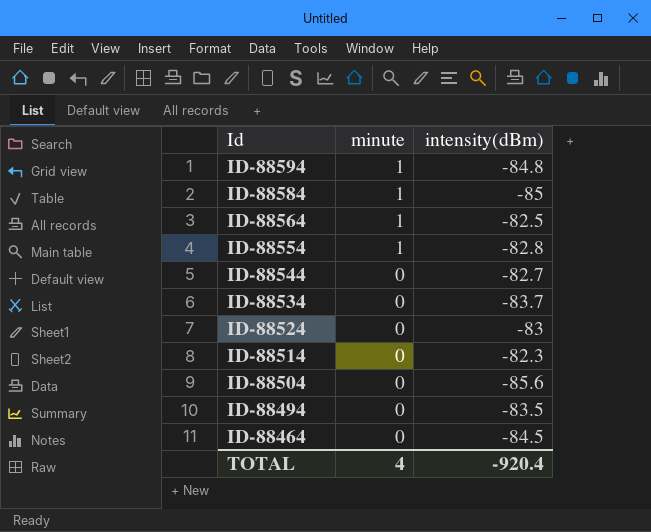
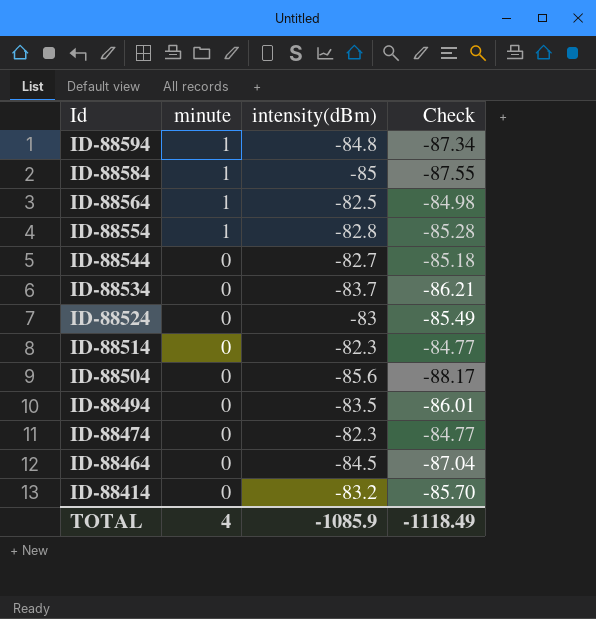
column Check | formula: none -> [intensity(dBm)] * 1.03
row ID-88474: none -> 0 | -82.3 | -84.77
row ID-88414: none -> 0 | -83.2 | -85.70
TOTAL | intensity(dBm): -920.4 -> -1085.9

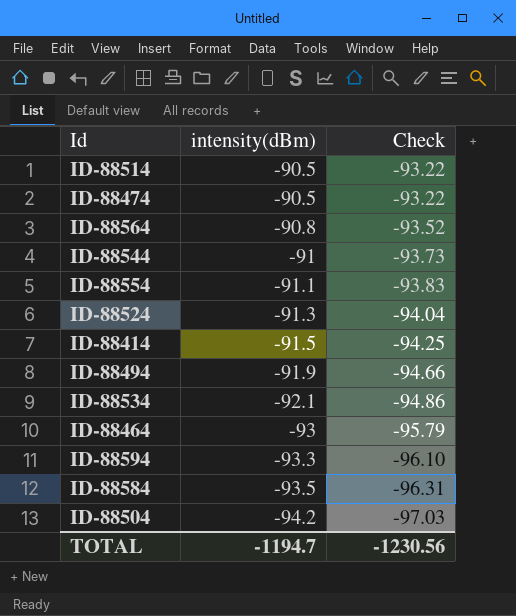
row order: Id descending -> intensity(dBm) descending
column minute | position: 2 -> none
ID-88514 | intensity(dBm): -82.3 -> -90.5
ID-88514 | Check: -84.77 -> -93.22
ID-88474 | intensity(dBm): -82.3 -> -90.5
ID-88474 | Check: -84.77 -> -93.22
ID-88564 | intensity(dBm): -82.5 -> -90.8
ID-88564 | Check: -84.98 -> -93.52
ID-88544 | intensity(dBm): -82.7 -> -91
ID-88544 | Check: -85.18 -> -93.73
ID-88554 | intensity(dBm): -82.8 -> -91.1
ID-88554 | Check: -85.28 -> -93.83
ID-88524 | intensity(dBm): -83 -> -91.3
ID-88524 | Check: -85.49 -> -94.04
ID-88414 | intensity(dBm): -83.2 -> -91.5
ID-88414 | Check: -85.70 -> -94.25
ID-88494 | intensity(dBm): -83.5 -> -91.9
ID-88494 | Check: -86.01 -> -94.66
ID-88534 | intensity(dBm): -83.7 -> -92.1
ID-88534 | Check: -86.21 -> -94.86
ID-88464 | intensity(dBm): -84.5 -> -93
ID-88464 | Check: -87.04 -> -95.79
ID-88594 | intensity(dBm): -84.8 -> -93.3
ID-88594 | Check: -87.34 -> -96.10
ID-88584 | intensity(dBm): -85 -> -93.5
ID-88584 | Check: -87.55 -> -96.31
ID-88504 | intensity(dBm): -85.6 -> -94.2
ID-88504 | Check: -88.17 -> -97.03
TOTAL | intensity(dBm): -1085.9 -> -1194.7
TOTAL | Check: -1118.49 -> -1230.56

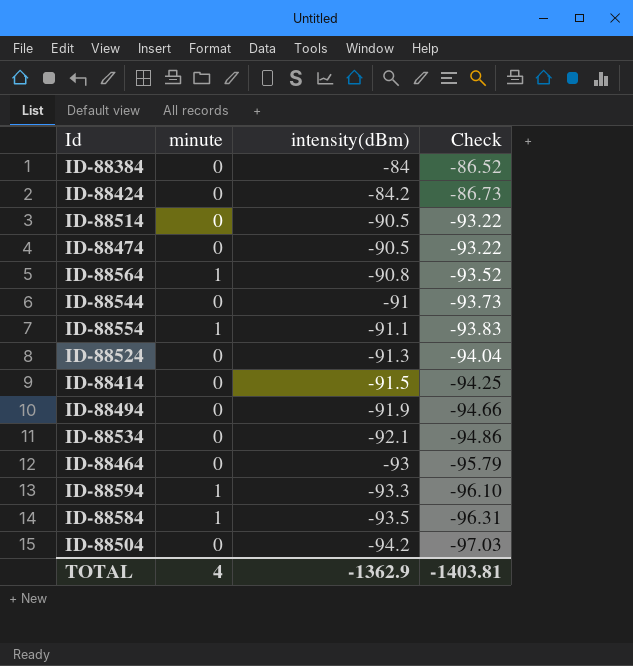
column minute | position: none -> 2
row ID-88384: none -> 0 | -84 | -86.52
row ID-88424: none -> 0 | -84.2 | -86.73
TOTAL | intensity(dBm): -1194.7 -> -1362.9
TOTAL | Check: -1230.56 -> -1403.81

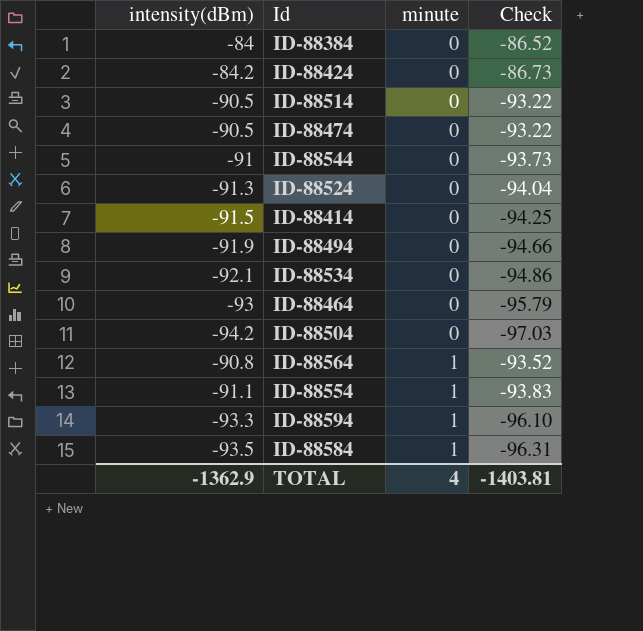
row order: intensity(dBm) descending -> minute ascending
column intensity(dBm) | position: 3 -> 1

